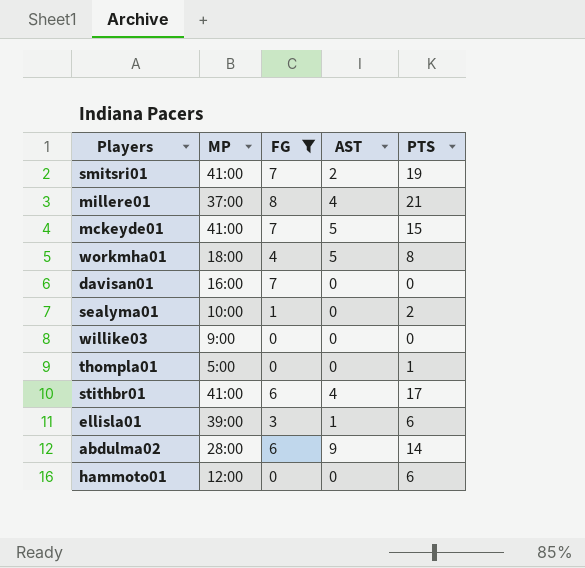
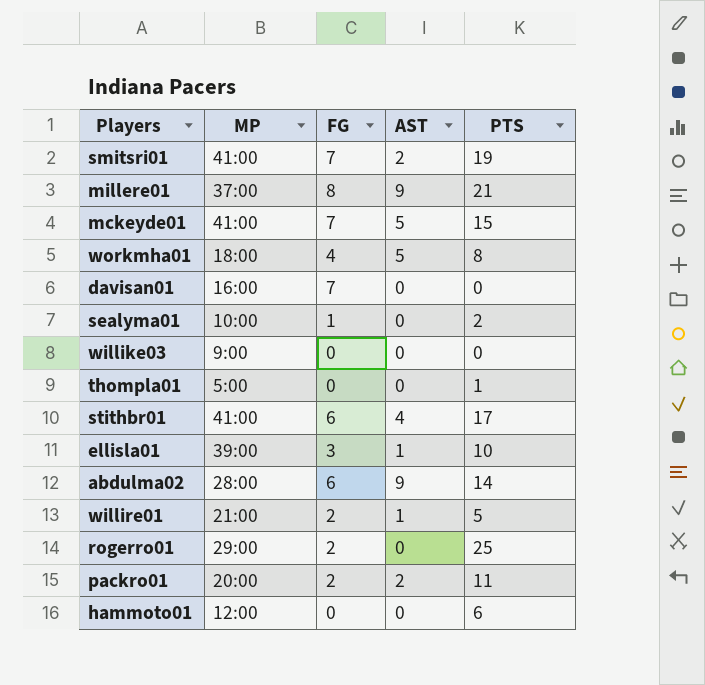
filter: FG != 2 -> none
millere01 | AST: 4 -> 9
ellisla01 | PTS: 6 -> 10

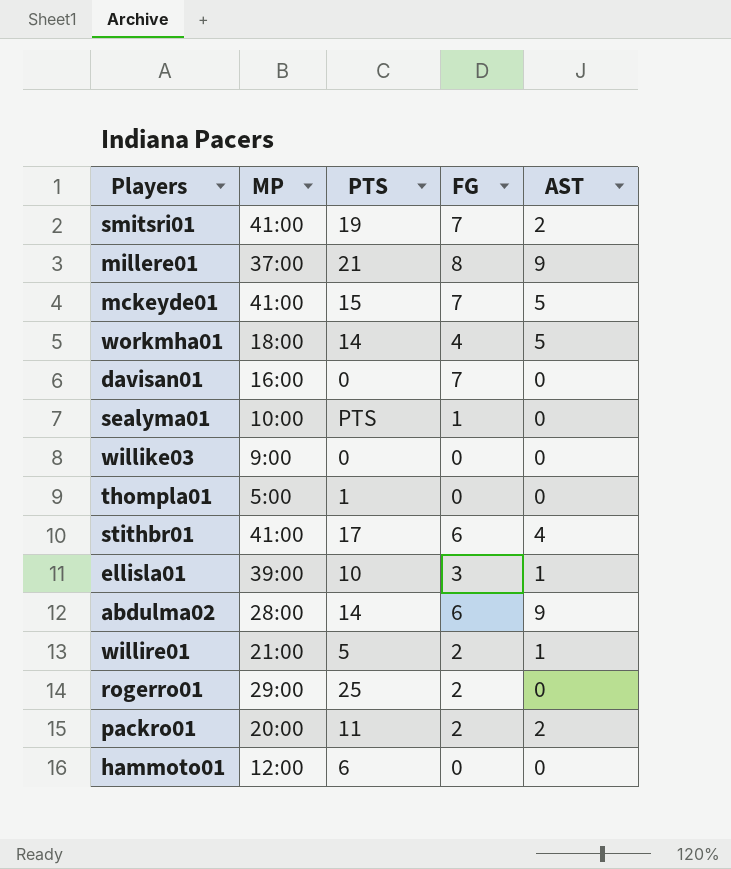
column PTS | position: 5 -> 3
workmha01 | PTS: 8 -> 14
sealyma01 | PTS: 2 -> PTS

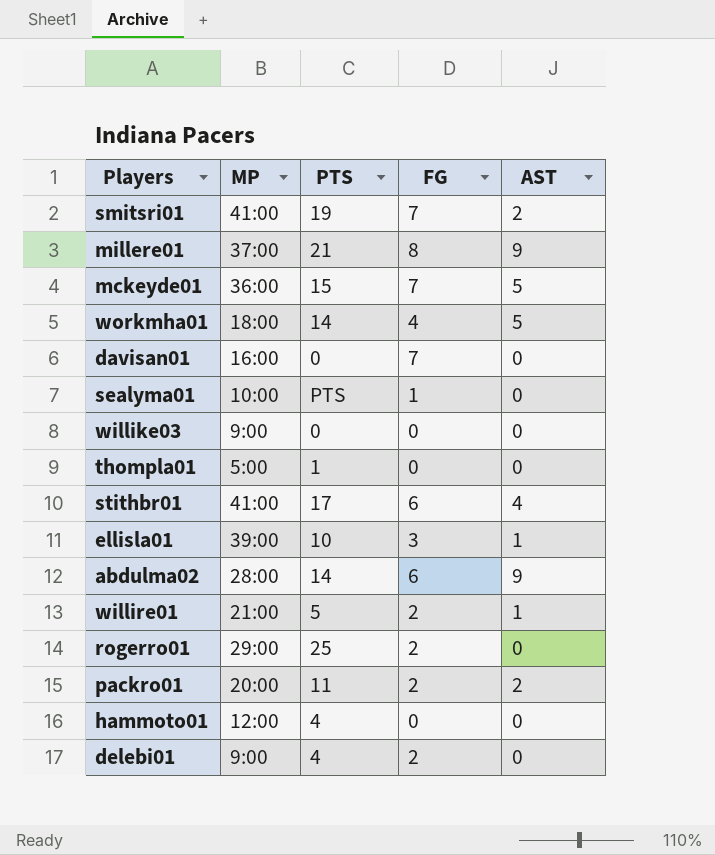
mckeyde01 | MP: 41:00 -> 36:00
hammoto01 | PTS: 6 -> 4
row delebi01: none -> 9:00 | 4 | 2 | 0

